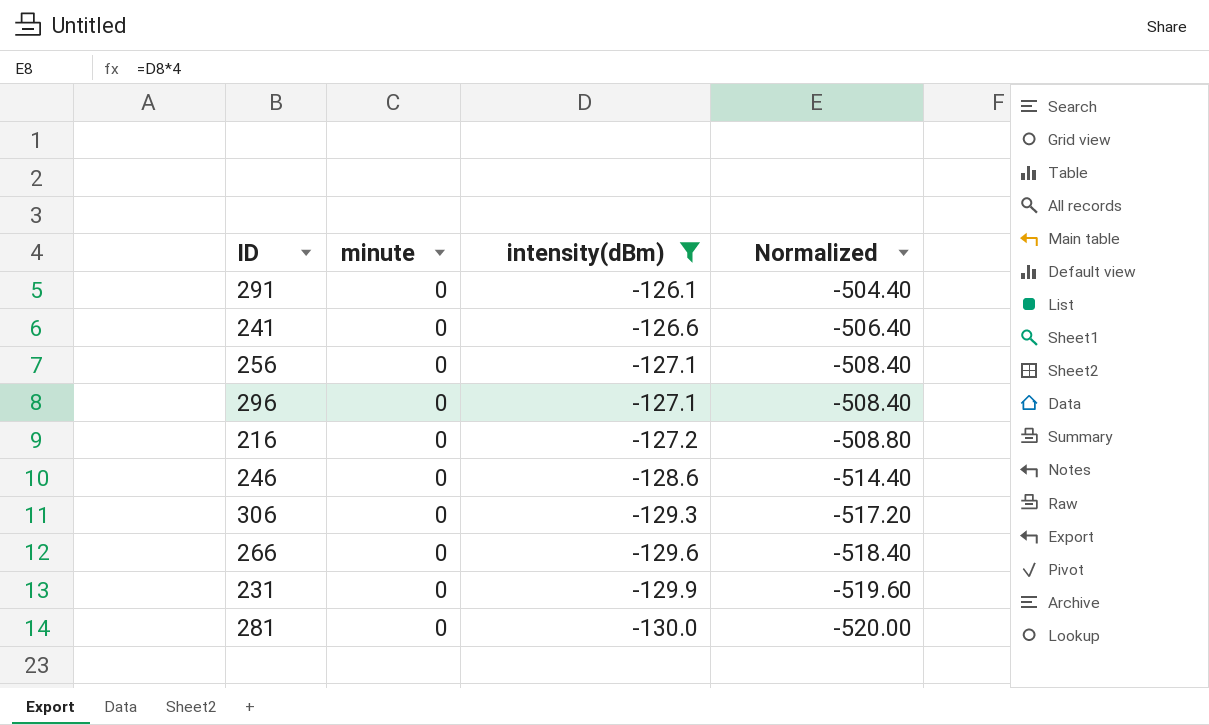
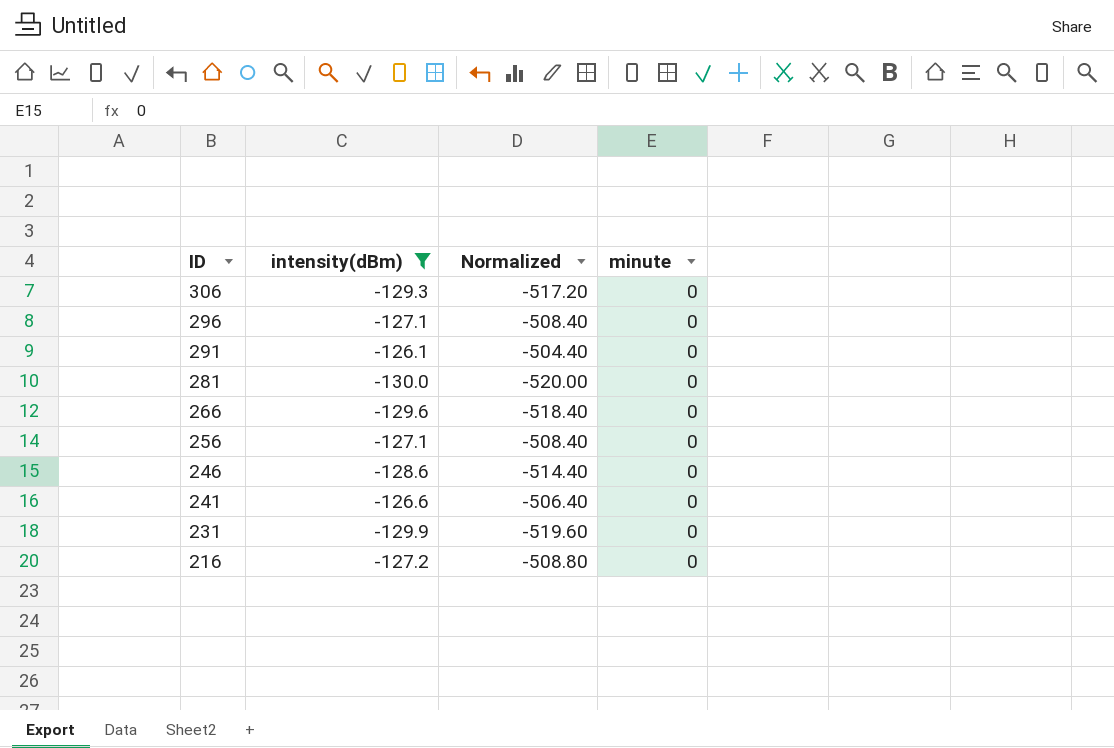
row order: intensity(dBm) descending -> ID descending
column minute | position: 2 -> 4

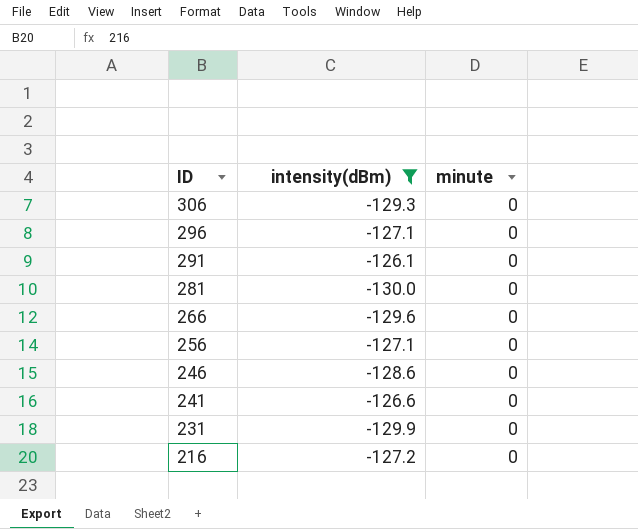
column Normalized | formula: [intensity(dBm)] * 4 -> none

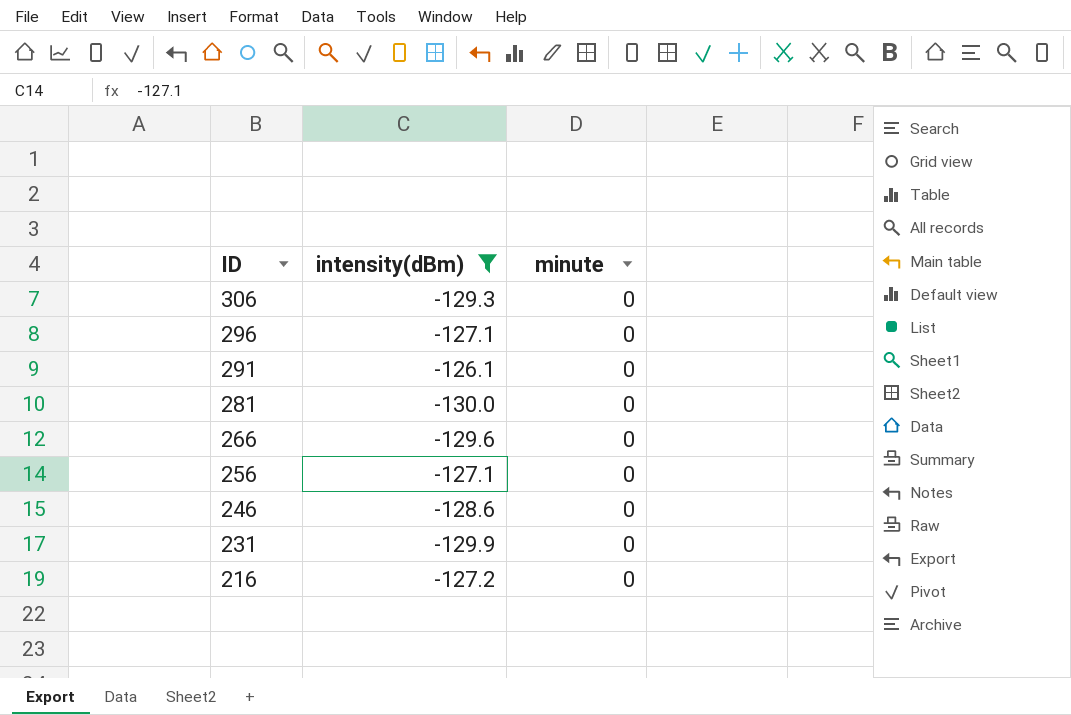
row 241: -126.6 | 0 -> none

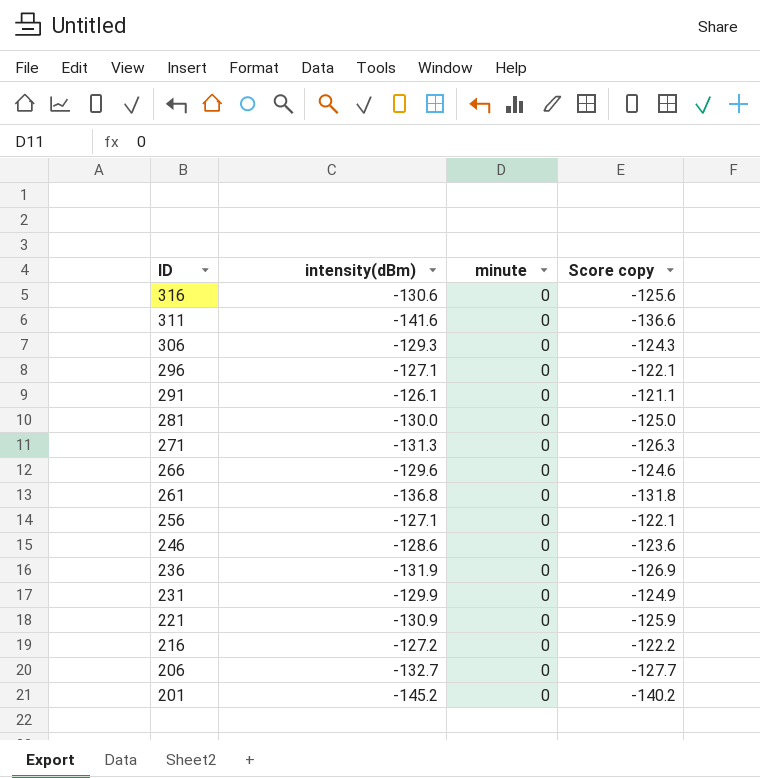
filter: intensity(dBm) >= -130.0 -> none
column Score copy | formula: none -> [intensity(dBm)] + 5

